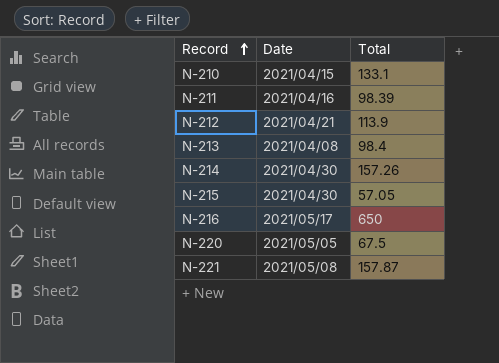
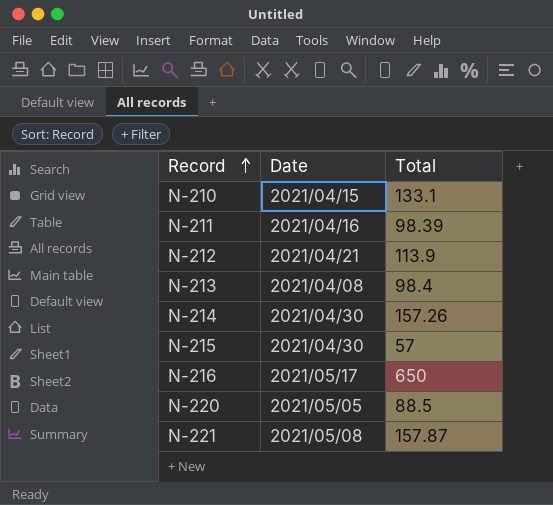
N-215 | Total: 57.05 -> 57
N-220 | Total: 67.5 -> 88.5

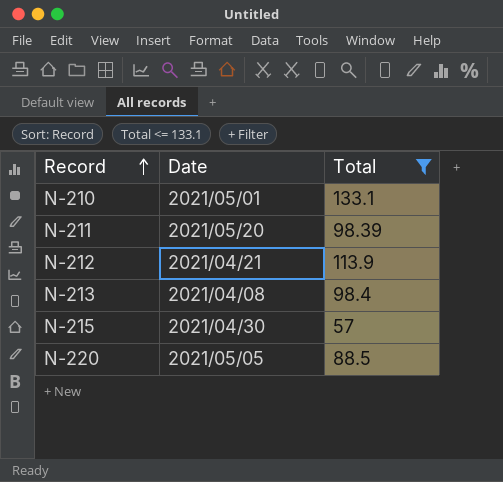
filter: none -> Total <= 133.1
N-210 | Date: 2021/04/15 -> 2021/05/01
N-211 | Date: 2021/04/16 -> 2021/05/20

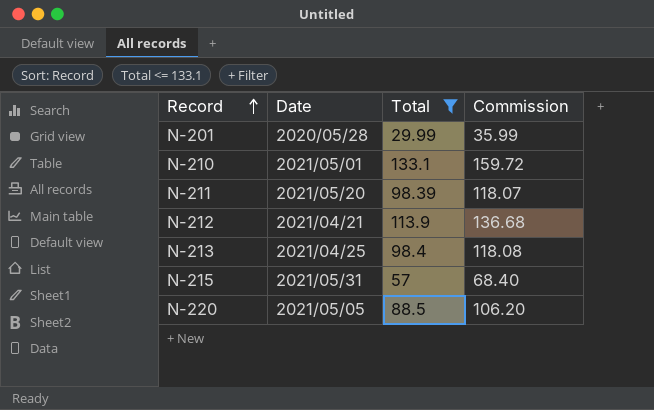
column Commission | formula: none -> [Total] * 1.2
row N-201: none -> 2020/05/28 | 29.99 | 35.99
N-213 | Date: 2021/04/08 -> 2021/04/25
N-215 | Date: 2021/04/30 -> 2021/05/31

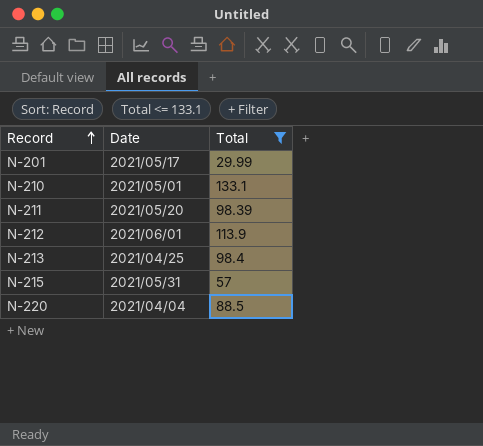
column Commission | formula: [Total] * 1.2 -> none
N-201 | Date: 2020/05/28 -> 2021/05/17
N-212 | Date: 2021/04/21 -> 2021/06/01
N-220 | Date: 2021/05/05 -> 2021/04/04

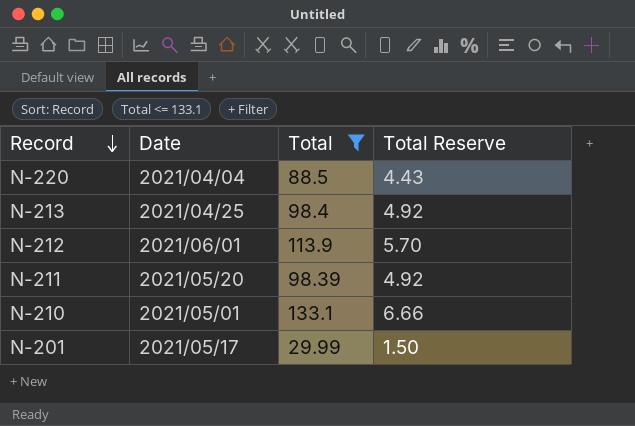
row order: Record ascending -> Record descending
column Total Reserve | formula: none -> [Total] * 0.05
row N-215: 2021/05/31 | 57 -> none

